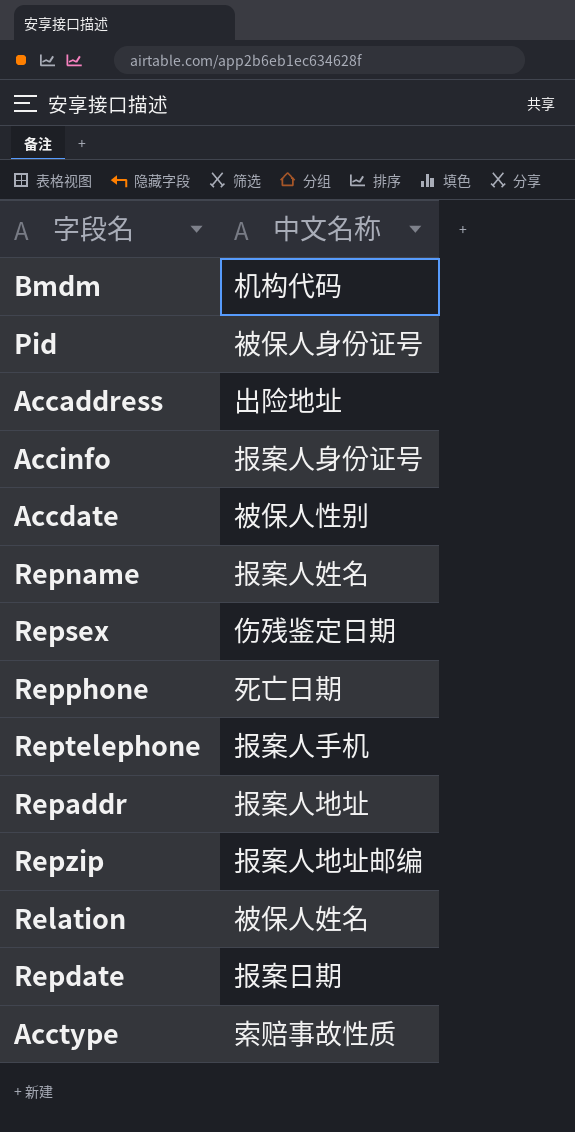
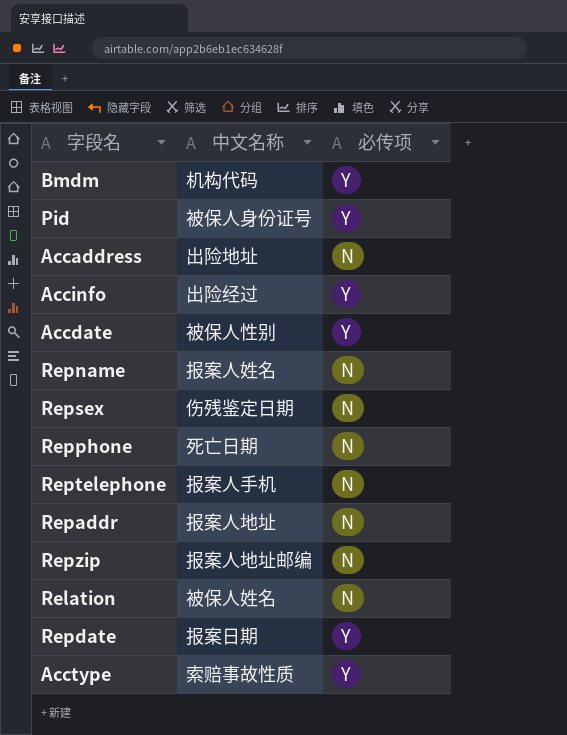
column 必传项 | position: none -> 3
Accinfo | 中文名称: 报案人身份证号 -> 出险经过

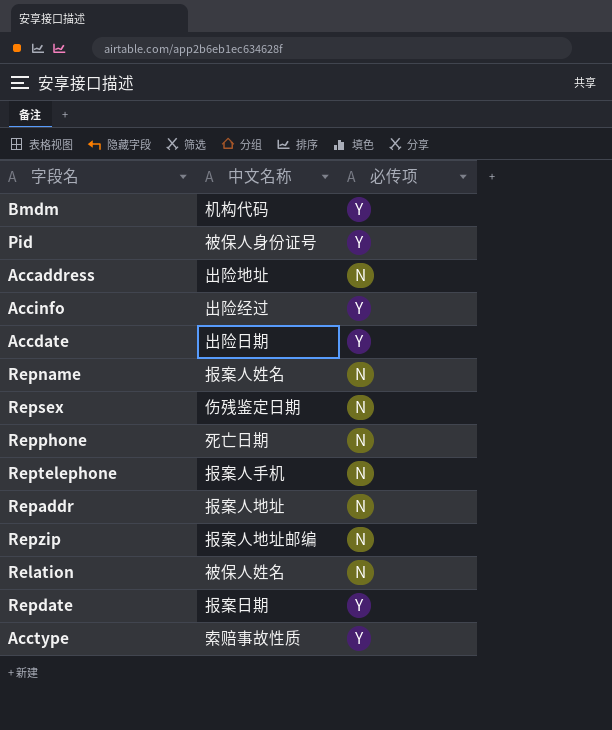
Accdate | 中文名称: 被保人性别 -> 出险日期

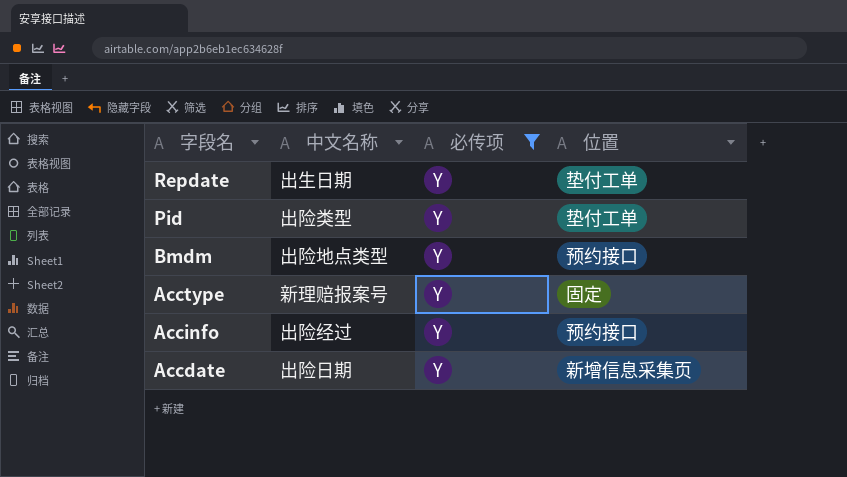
filter: none -> 必传项 = Y
row order: none -> 字段名 descending
column 位置 | position: none -> 4
Repdate | 中文名称: 报案日期 -> 出生日期
Pid | 中文名称: 被保人身份证号 -> 出险类型
Bmdm | 中文名称: 机构代码 -> 出险地点类型
Acctype | 中文名称: 索赔事故性质 -> 新理赔报案号

